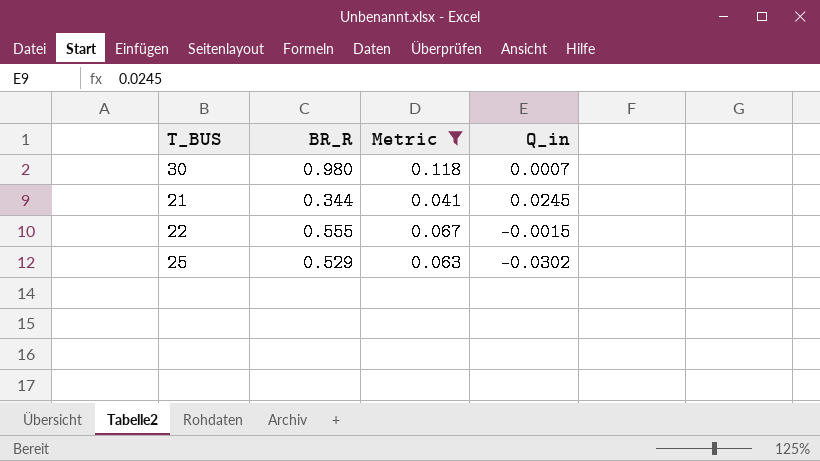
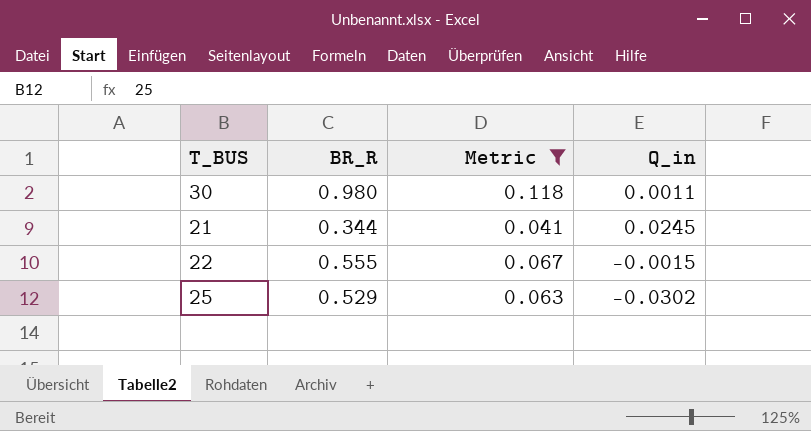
30 | Q_in: 0.0007 -> 0.0011

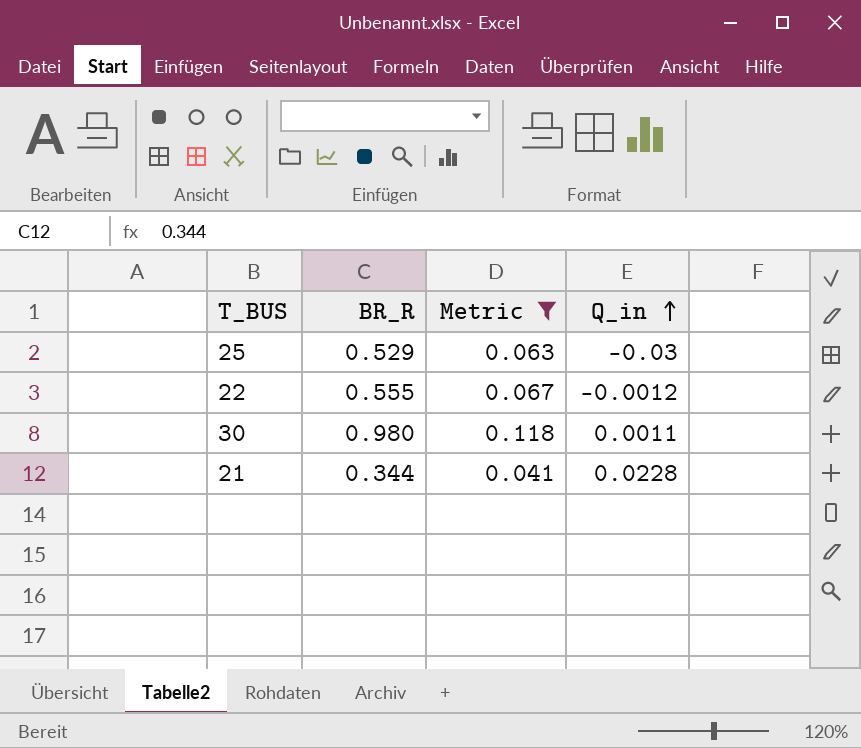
row order: none -> Q_in ascending
25 | Q_in: -0.0302 -> -0.03
22 | Q_in: -0.0015 -> -0.0012
21 | Q_in: 0.0245 -> 0.0228

